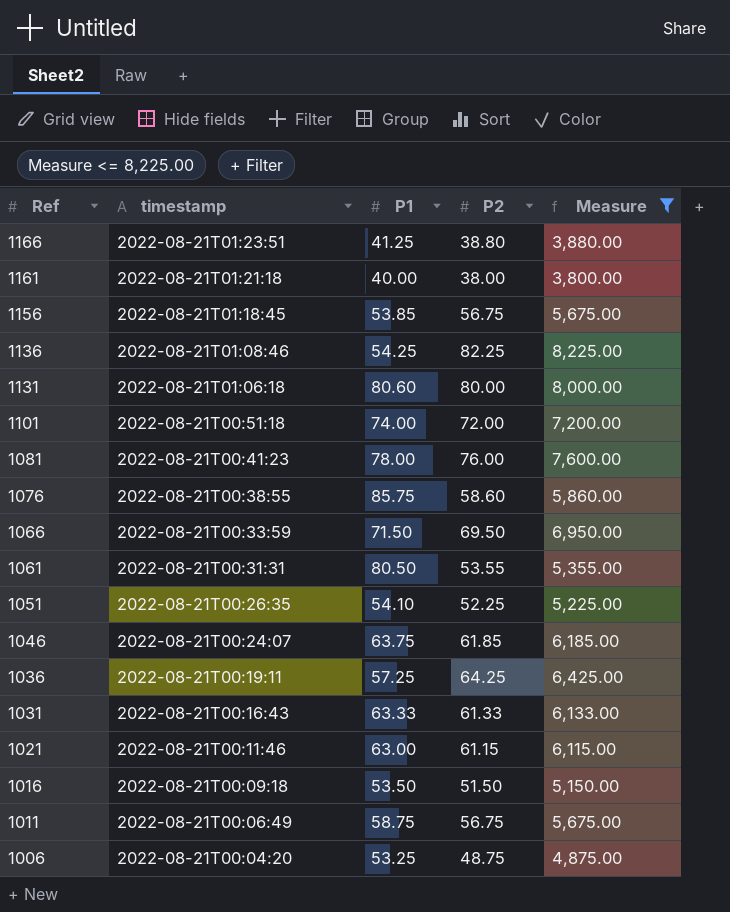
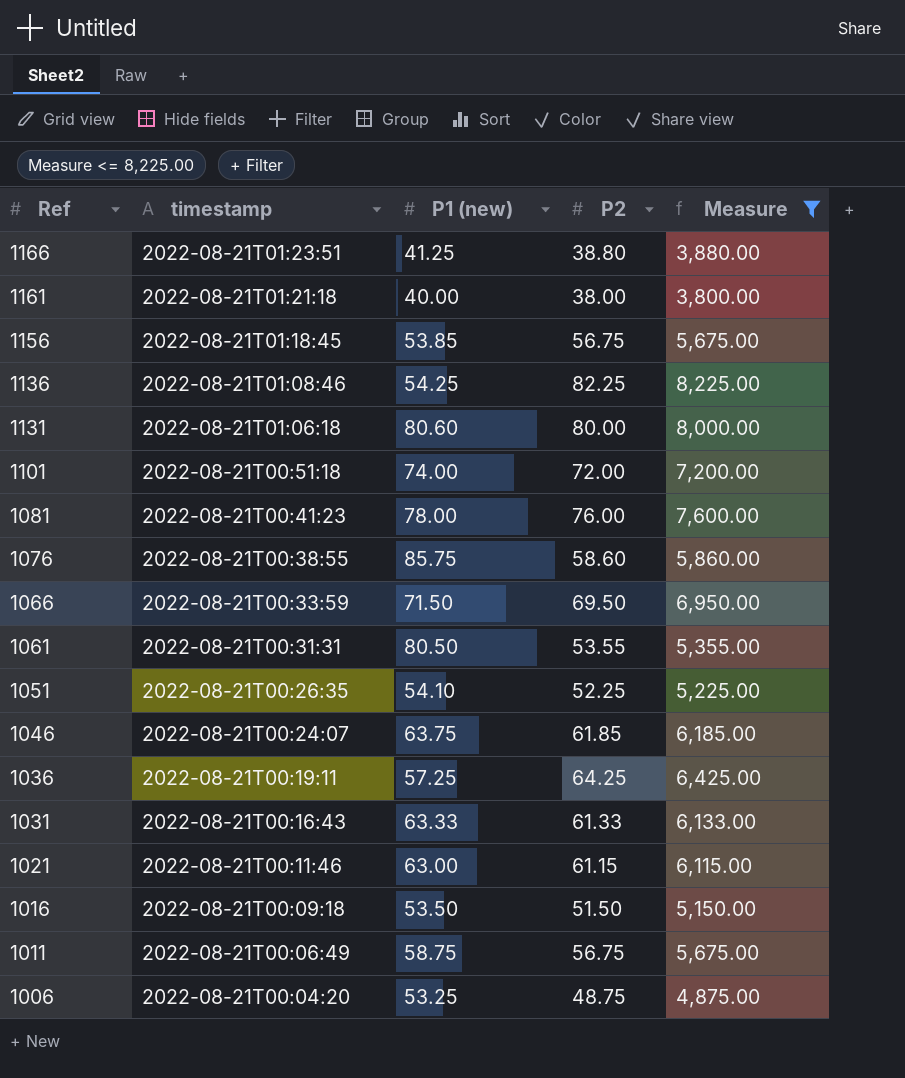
column name: P1 -> P1 (new)

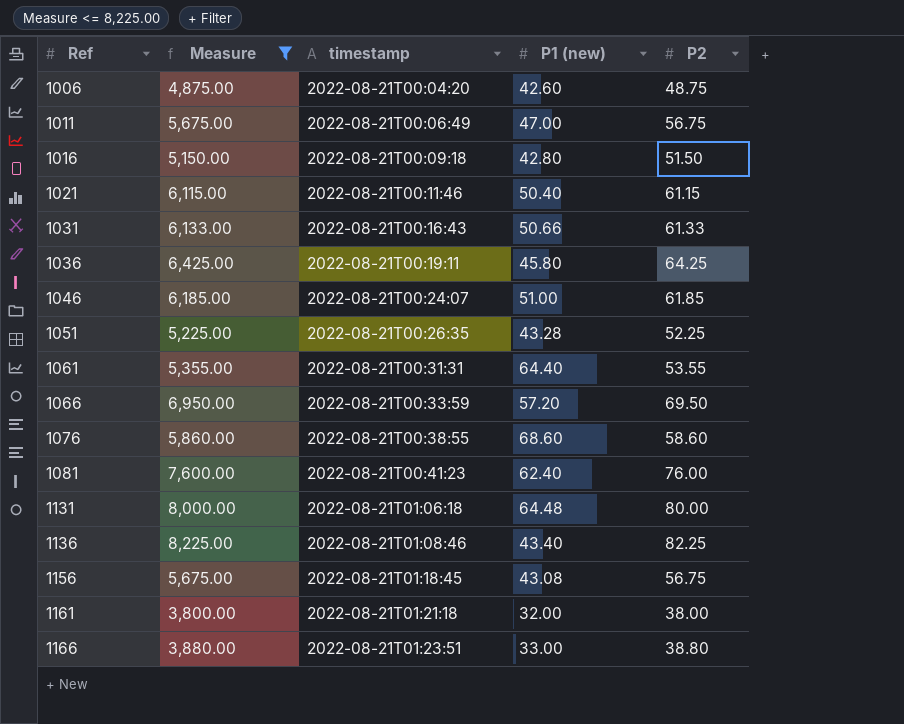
row order: Ref descending -> Ref ascending
column Measure | position: 5 -> 2
row 1101: 2022-08-21T00:51:18 | 74.00 | 72.00 | 7,200.00 -> none
1006 | P1 (new): 53.25 -> 42.60
1011 | P1 (new): 58.75 -> 47.00
1016 | P1 (new): 53.50 -> 42.80
1021 | P1 (new): 63.00 -> 50.40
1031 | P1 (new): 63.33 -> 50.66
1036 | P1 (new): 57.25 -> 45.80
1046 | P1 (new): 63.75 -> 51.00
1051 | P1 (new): 54.10 -> 43.28
1061 | P1 (new): 80.50 -> 64.40
1066 | P1 (new): 71.50 -> 57.20
1076 | P1 (new): 85.75 -> 68.60
1081 | P1 (new): 78.00 -> 62.40
1131 | P1 (new): 80.60 -> 64.48
1136 | P1 (new): 54.25 -> 43.40
1156 | P1 (new): 53.85 -> 43.08
1161 | P1 (new): 40.00 -> 32.00
1166 | P1 (new): 41.25 -> 33.00

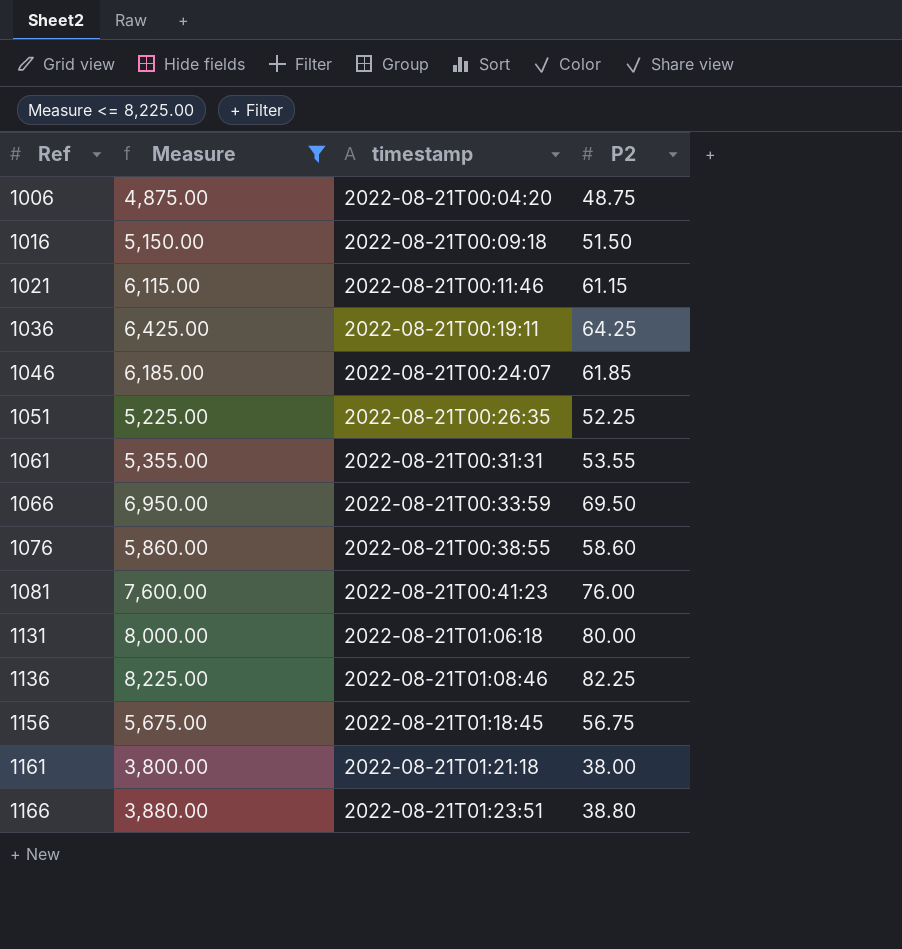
column P1 (new) | position: 4 -> none
row 1011: 5,675.00 | 2022-08-21T00:06:49 | 47.00 | 56.75 -> none
row 1031: 6,133.00 | 2022-08-21T00:16:43 | 50.66 | 61.33 -> none

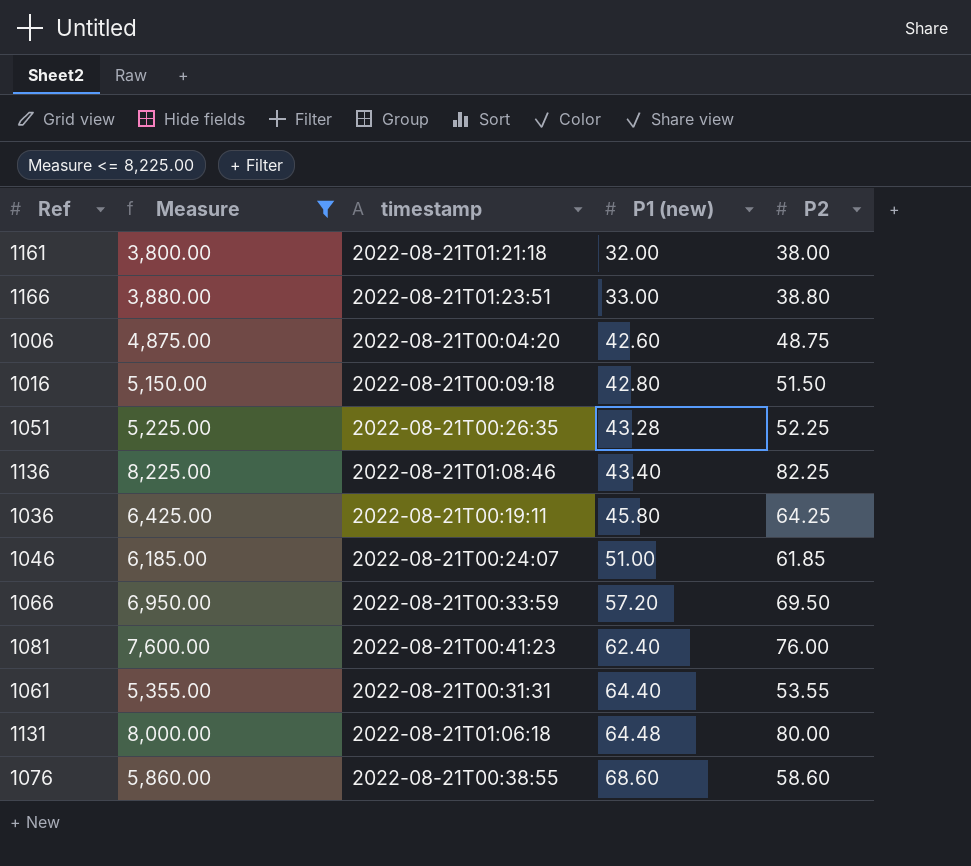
row order: Ref ascending -> P1 (new) ascending
column P1 (new) | position: none -> 4
row 1021: 6,115.00 | 2022-08-21T00:11:46 | 61.15 -> none
row 1156: 5,675.00 | 2022-08-21T01:18:45 | 56.75 -> none

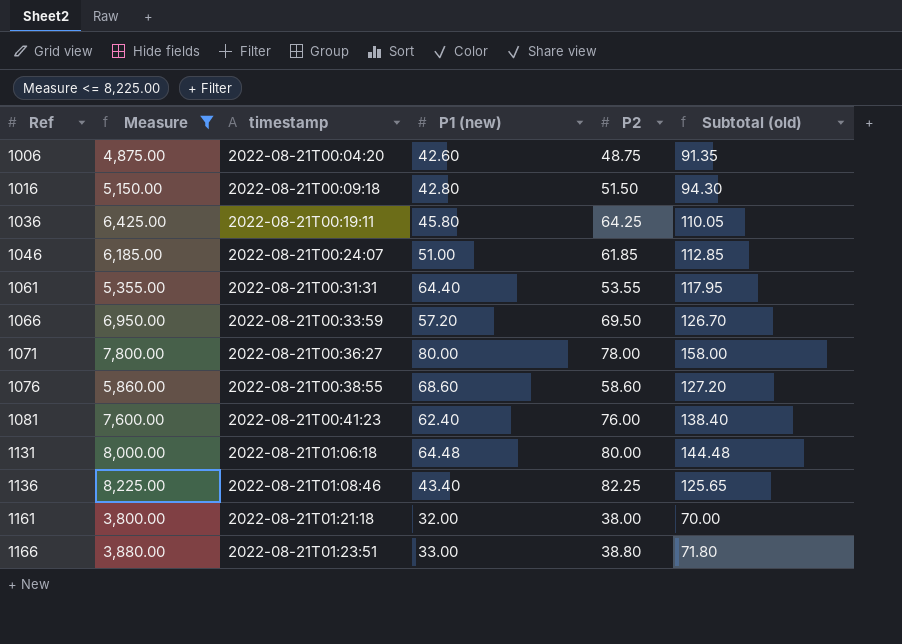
row order: P1 (new) ascending -> Ref ascending
column Subtotal (old) | formula: none -> [P1 (new)] + [P2]
row 1051: 5,225.00 | 2022-08-21T00:26:35 | 43.28 | 52.25 -> none
row 1071: none -> 7,800.00 | 2022-08-21T00:36:27 | 80.00 | 78.00 | 158.00

